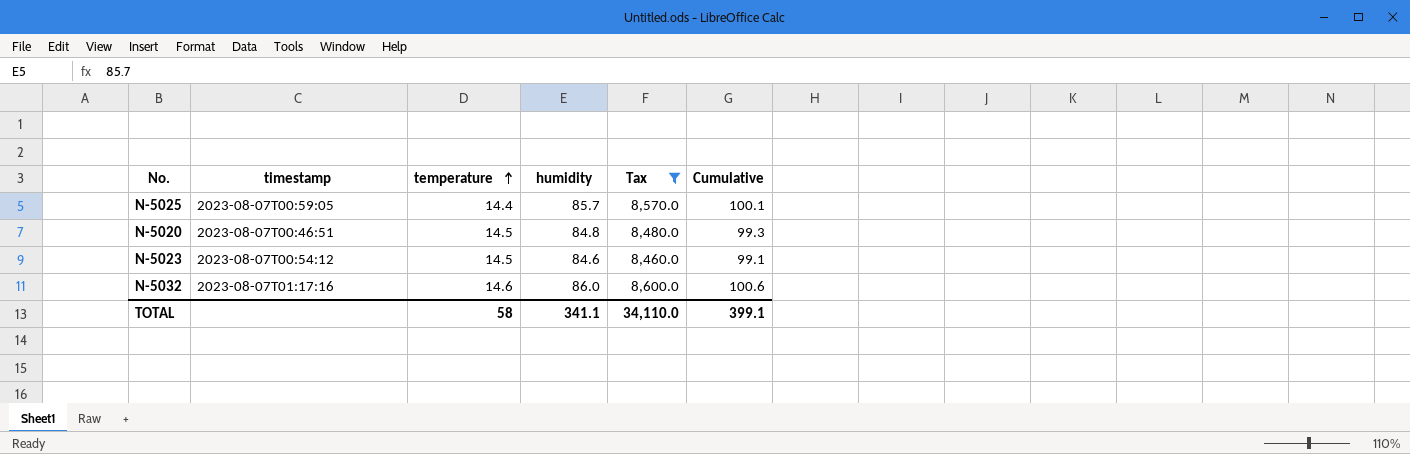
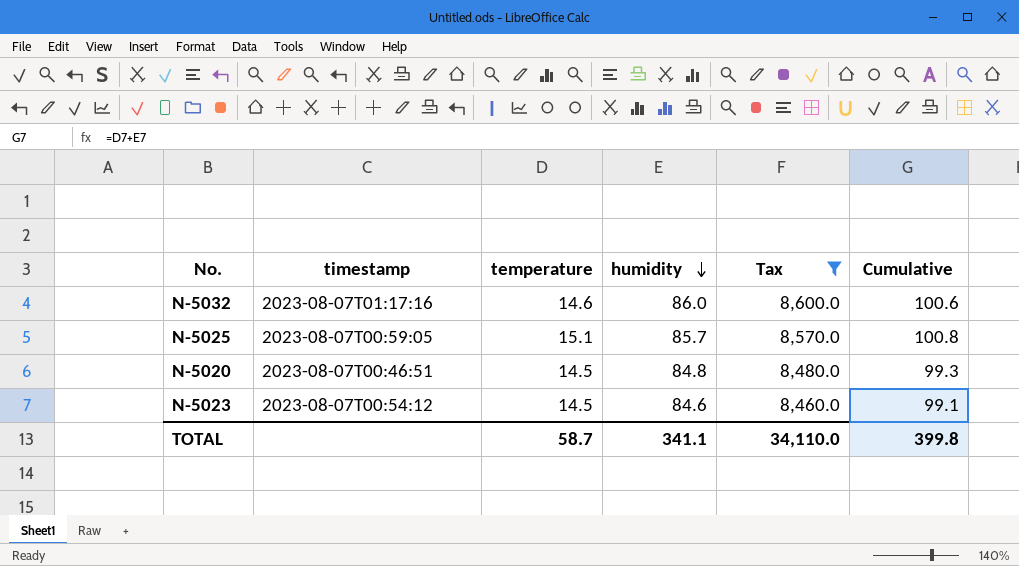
row order: temperature ascending -> humidity descending
N-5025 | temperature: 14.4 -> 15.1
N-5025 | Cumulative: 100.1 -> 100.8
TOTAL | temperature: 58 -> 58.7
TOTAL | Cumulative: 399.1 -> 399.8

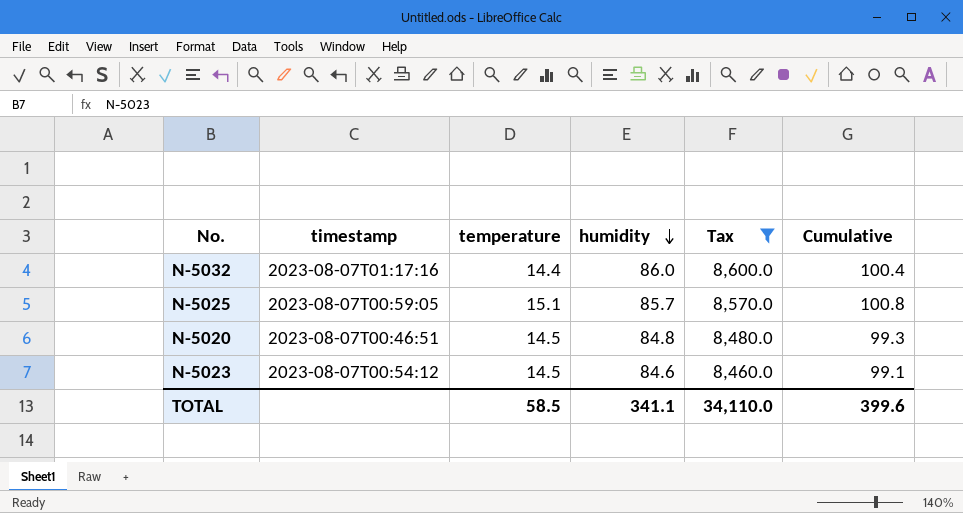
N-5032 | temperature: 14.6 -> 14.4
N-5032 | Cumulative: 100.6 -> 100.4
TOTAL | temperature: 58.7 -> 58.5
TOTAL | Cumulative: 399.8 -> 399.6

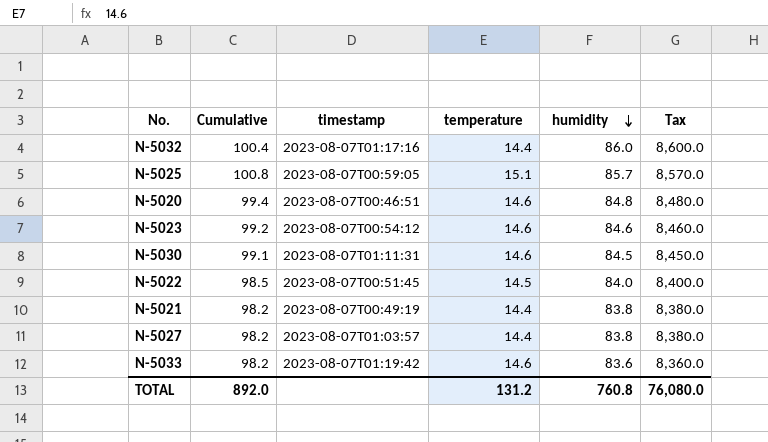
filter: Tax >= 8,460.0 -> none
column Cumulative | position: 6 -> 2
N-5020 | Cumulative: 99.3 -> 99.4
N-5020 | temperature: 14.5 -> 14.6
N-5023 | Cumulative: 99.1 -> 99.2
N-5023 | temperature: 14.5 -> 14.6
TOTAL | Cumulative: 399.6 -> 892.0
TOTAL | temperature: 58.5 -> 131.2
TOTAL | humidity: 341.1 -> 760.8
TOTAL | Tax: 34,110.0 -> 76,080.0

